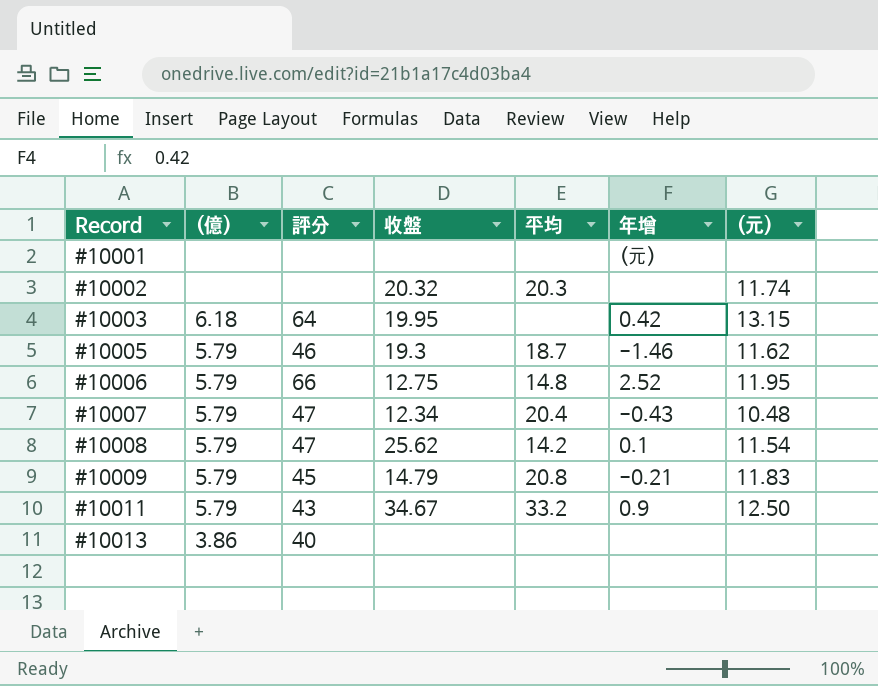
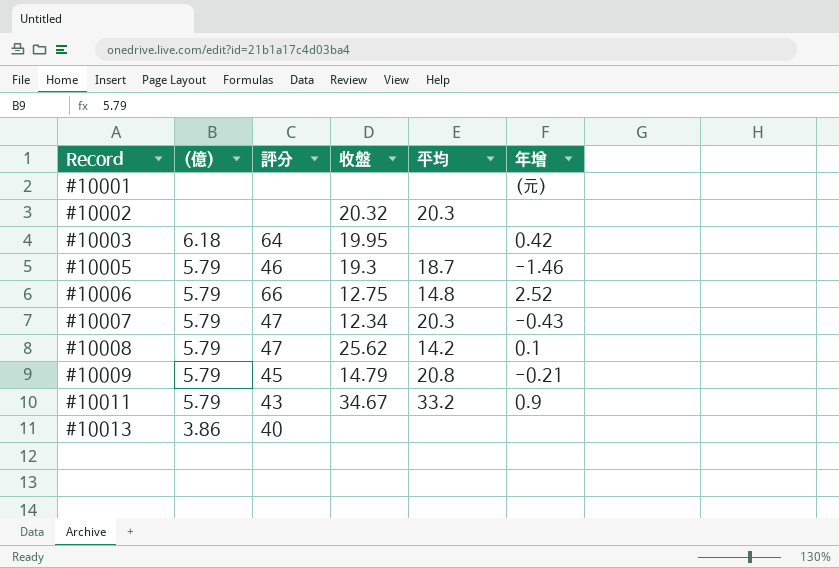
column (元) | position: 7 -> none
#10007 | 平均: 20.4 -> 20.3

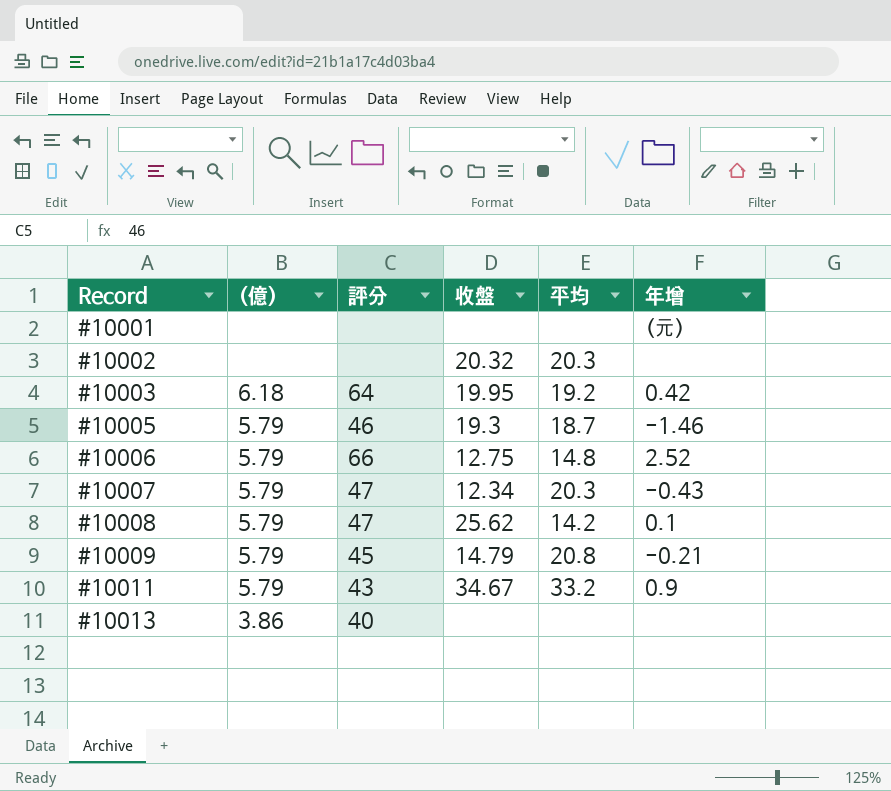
#10003 | 平均: none -> 19.2

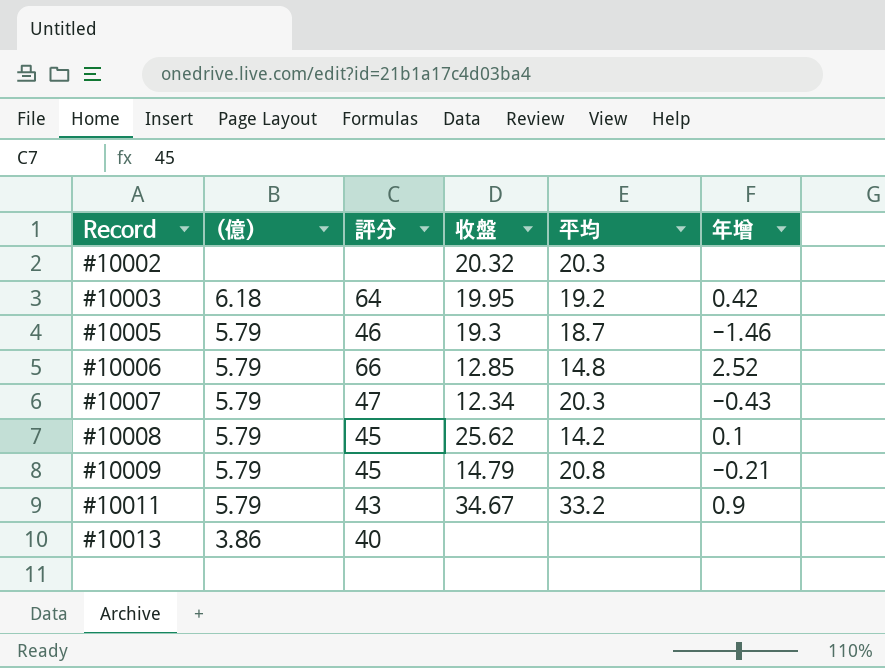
row #10001: none | none | none | none | (元) -> none
#10006 | 收盤: 12.75 -> 12.85
#10008 | 評分: 47 -> 45

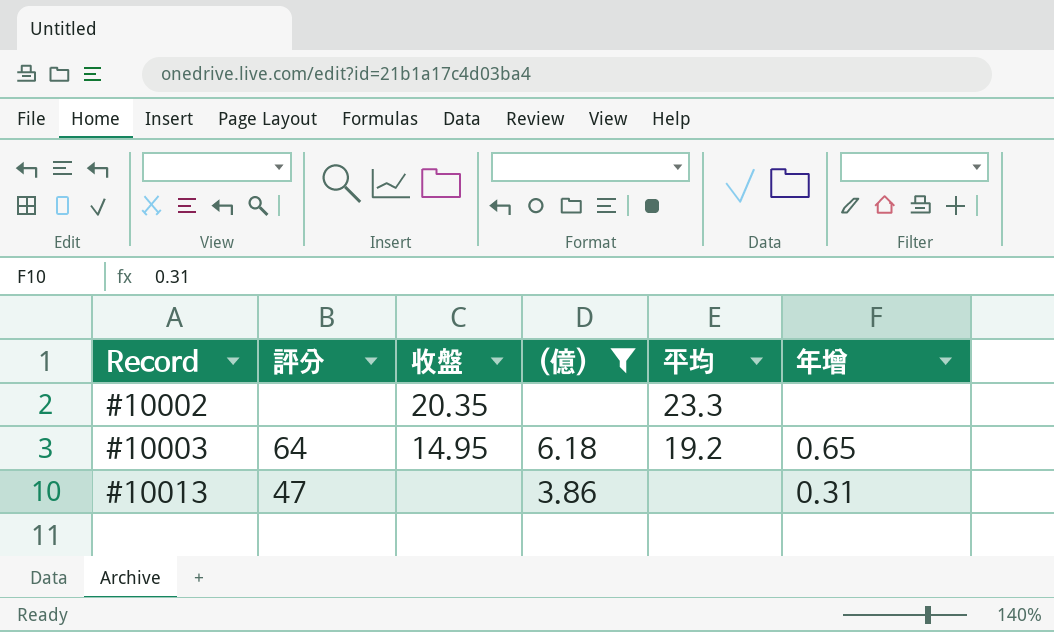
filter: none -> (億) != 5.79
column (億) | position: 2 -> 4
#10002 | 收盤: 20.32 -> 20.35
#10002 | 平均: 20.3 -> 23.3
#10003 | 收盤: 19.95 -> 14.95
#10003 | 年增: 0.42 -> 0.65
#10013 | 評分: 40 -> 47
#10013 | 年增: none -> 0.31

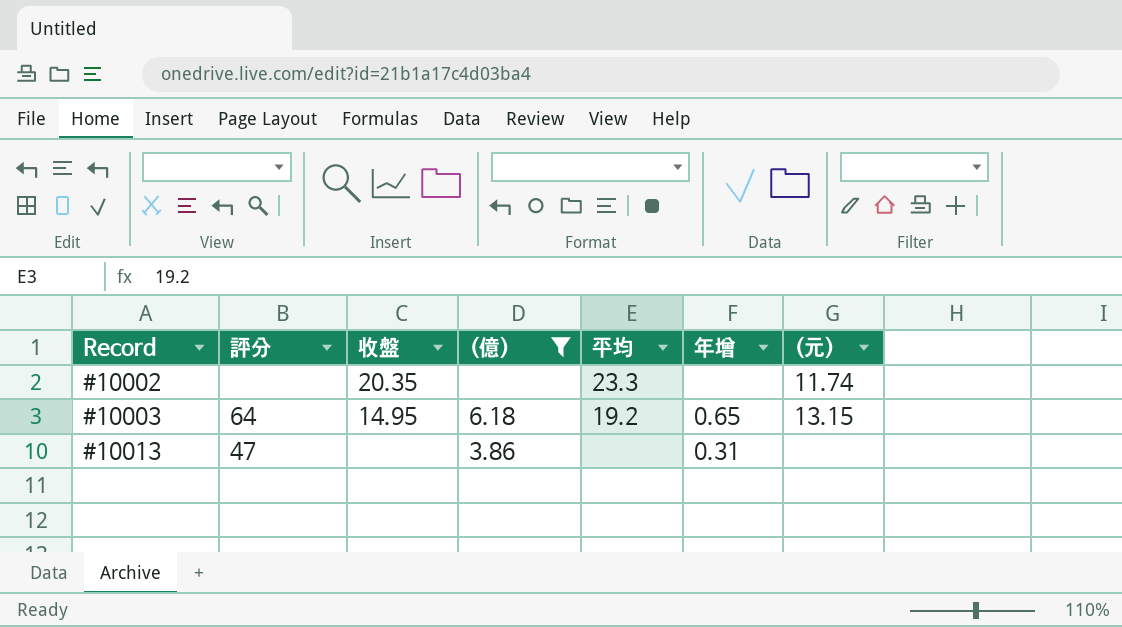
column (元) | position: none -> 7

